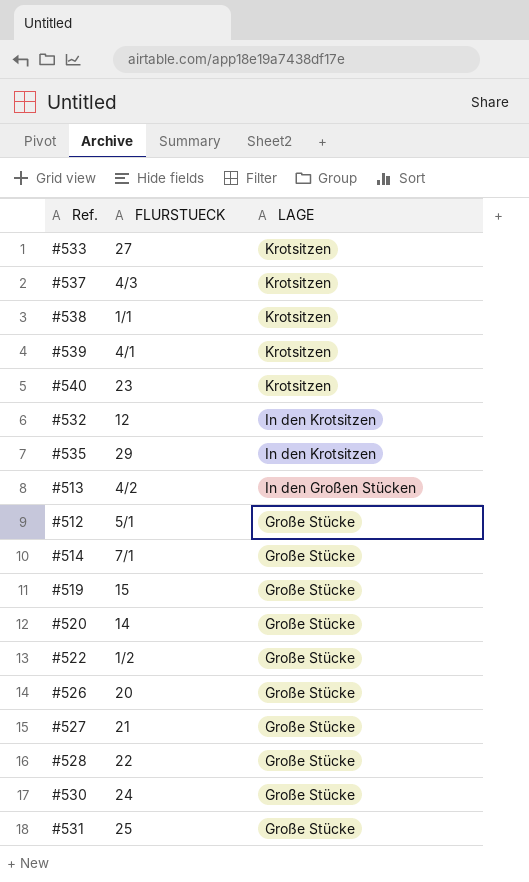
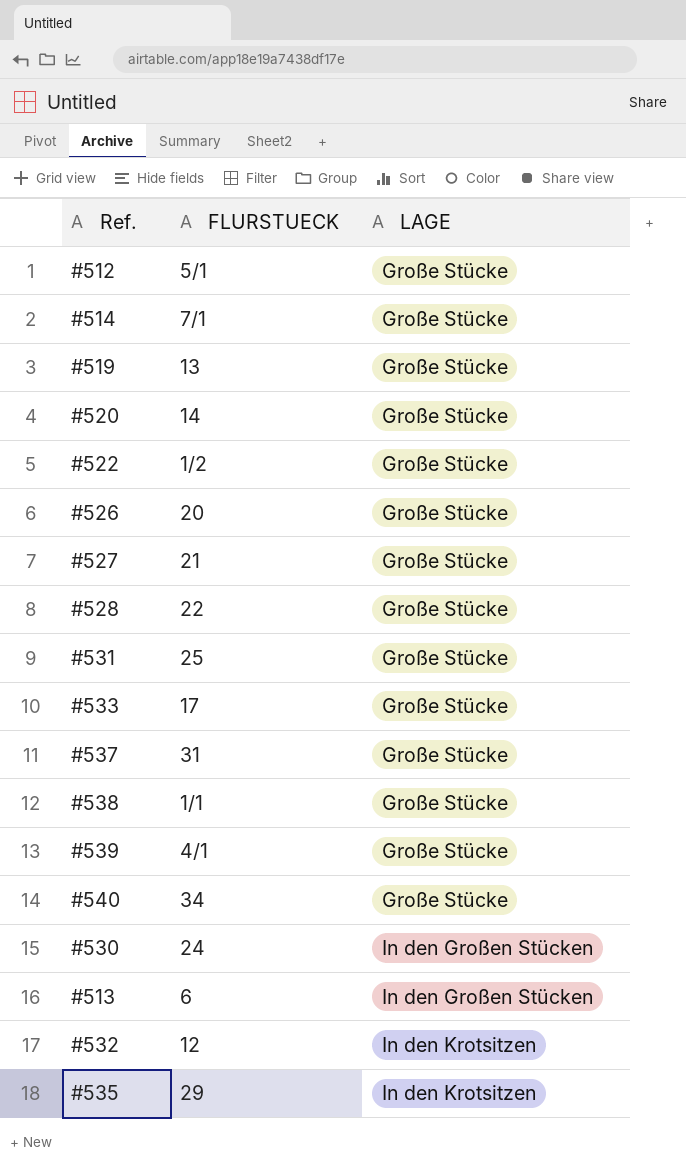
row order: LAGE descending -> LAGE ascending
#519 | FLURSTUECK: 15 -> 13
#533 | FLURSTUECK: 27 -> 17
#533 | LAGE: Krotsitzen -> Große Stücke
#537 | FLURSTUECK: 4/3 -> 31
#537 | LAGE: Krotsitzen -> Große Stücke
#538 | LAGE: Krotsitzen -> Große Stücke
#539 | LAGE: Krotsitzen -> Große Stücke
#540 | FLURSTUECK: 23 -> 34
#540 | LAGE: Krotsitzen -> Große Stücke
#530 | LAGE: Große Stücke -> In den Großen Stücken
#513 | FLURSTUECK: 4/2 -> 6

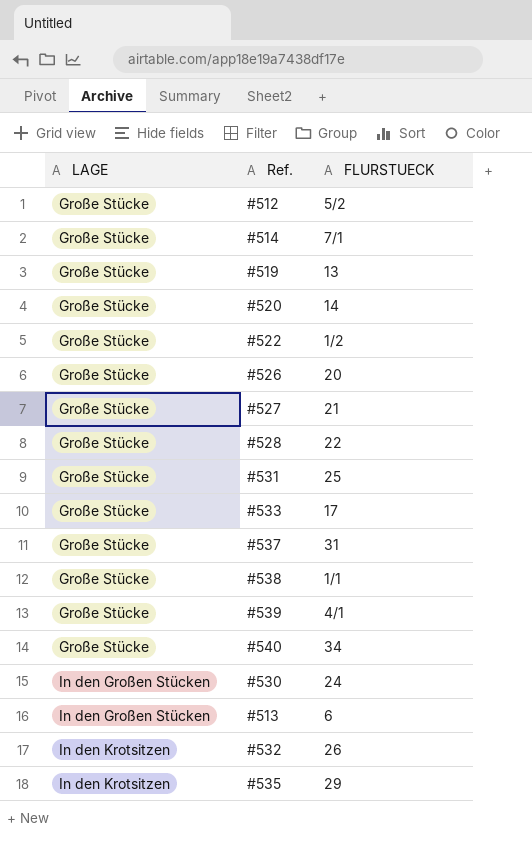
column LAGE | position: 3 -> 1
#512 | FLURSTUECK: 5/1 -> 5/2
#532 | FLURSTUECK: 12 -> 26

